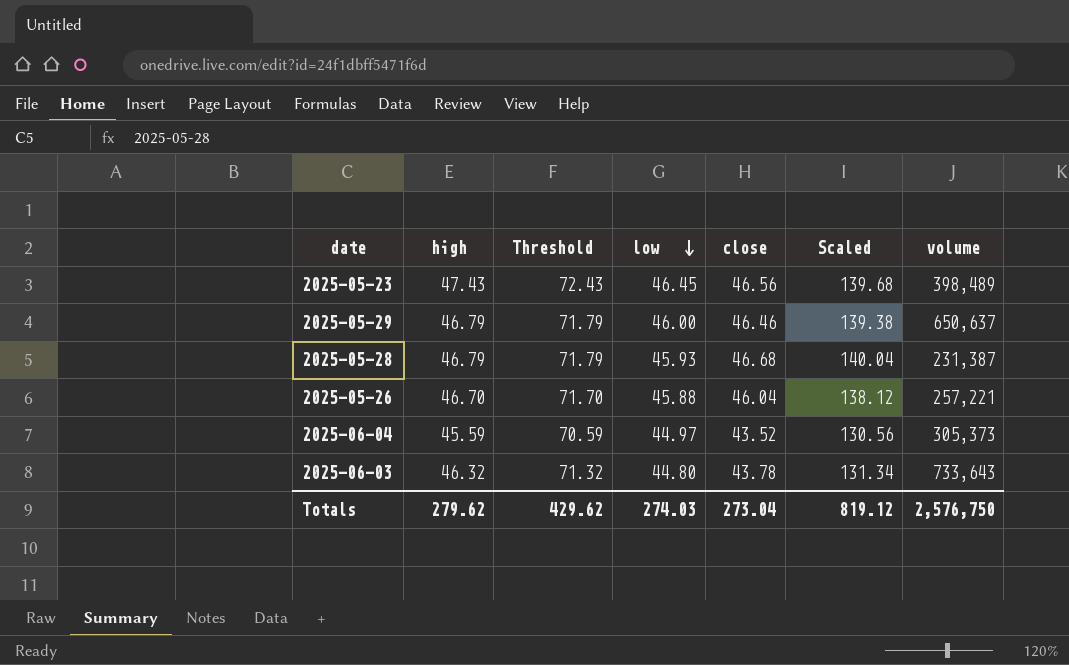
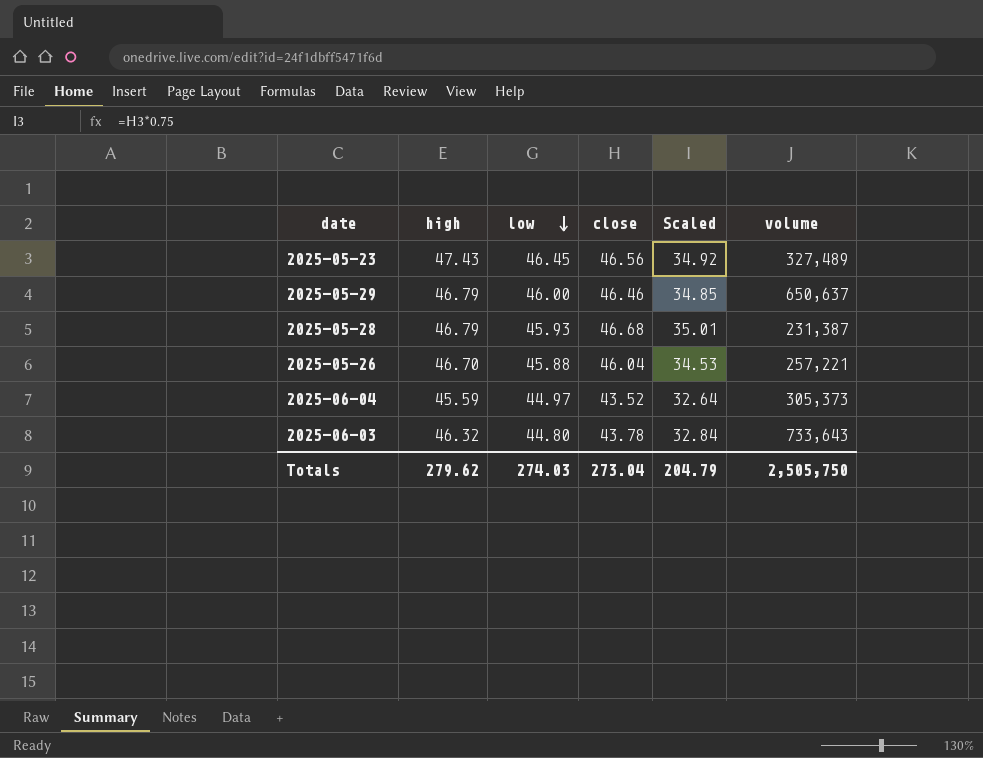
column Threshold | formula: [high] + 25 -> none
column Scaled | formula: [close] * 3 -> [close] * 0.75
2025-05-23 | volume: 398,489 -> 327,489
Totals | Scaled: 819.12 -> 204.79
Totals | volume: 2,576,750 -> 2,505,750

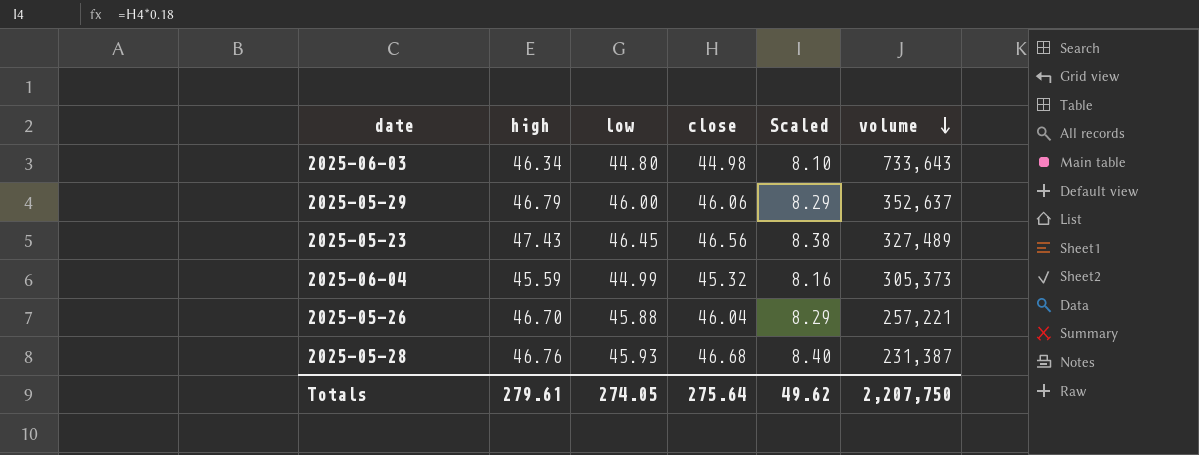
row order: low descending -> volume descending
column Scaled | formula: [close] * 0.75 -> [close] * 0.18
2025-06-03 | high: 46.32 -> 46.34
2025-06-03 | close: 43.78 -> 44.98
2025-05-29 | close: 46.46 -> 46.06
2025-05-29 | volume: 650,637 -> 352,637
2025-06-04 | low: 44.97 -> 44.99
2025-06-04 | close: 43.52 -> 45.32
2025-05-28 | high: 46.79 -> 46.76
Totals | high: 279.62 -> 279.61
Totals | low: 274.03 -> 274.05
Totals | close: 273.04 -> 275.64
Totals | Scaled: 204.79 -> 49.62
Totals | volume: 2,505,750 -> 2,207,750

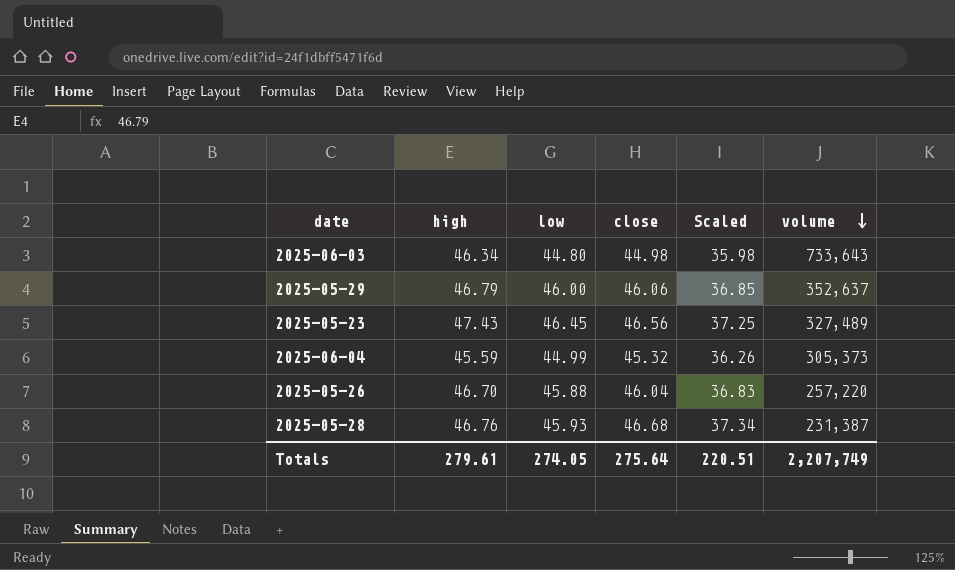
column Scaled | formula: [close] * 0.18 -> [close] * 0.8
2025-05-26 | volume: 257,221 -> 257,220
Totals | Scaled: 49.62 -> 220.51
Totals | volume: 2,207,750 -> 2,207,749

